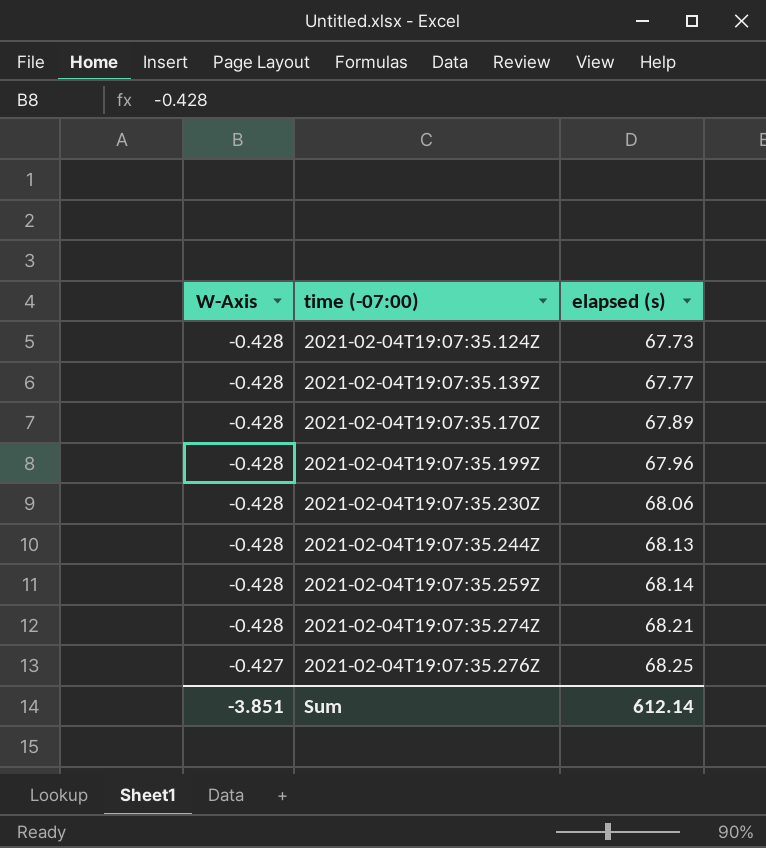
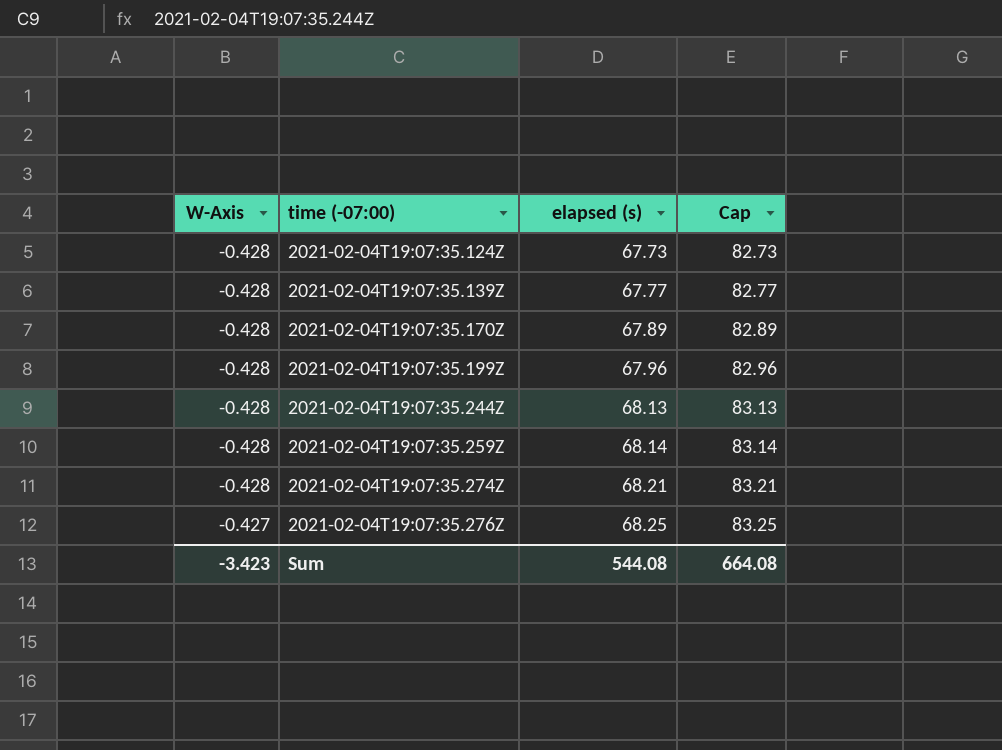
column Cap | formula: none -> [elapsed (s)] + 15
row 2021-02-04T19:07:35.230Z: -0.428 | 68.06 -> none
Sum | W-Axis: -3.851 -> -3.423
Sum | elapsed (s): 612.14 -> 544.08

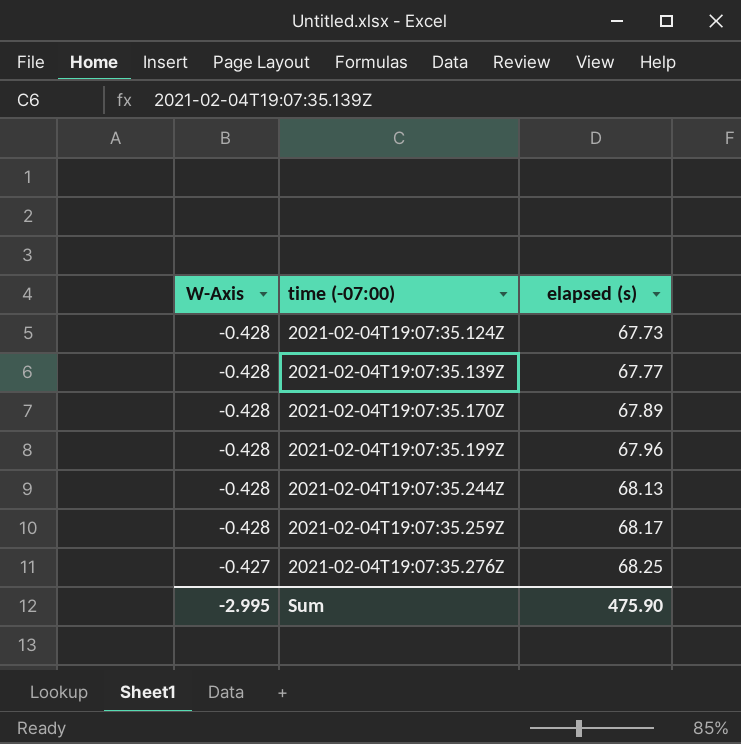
column Cap | formula: [elapsed (s)] + 15 -> none
row 2021-02-04T19:07:35.274Z: -0.428 | 68.21 | 83.21 -> none
2021-02-04T19:07:35.259Z | elapsed (s): 68.14 -> 68.17
Sum | W-Axis: -3.423 -> -2.995
Sum | elapsed (s): 544.08 -> 475.90

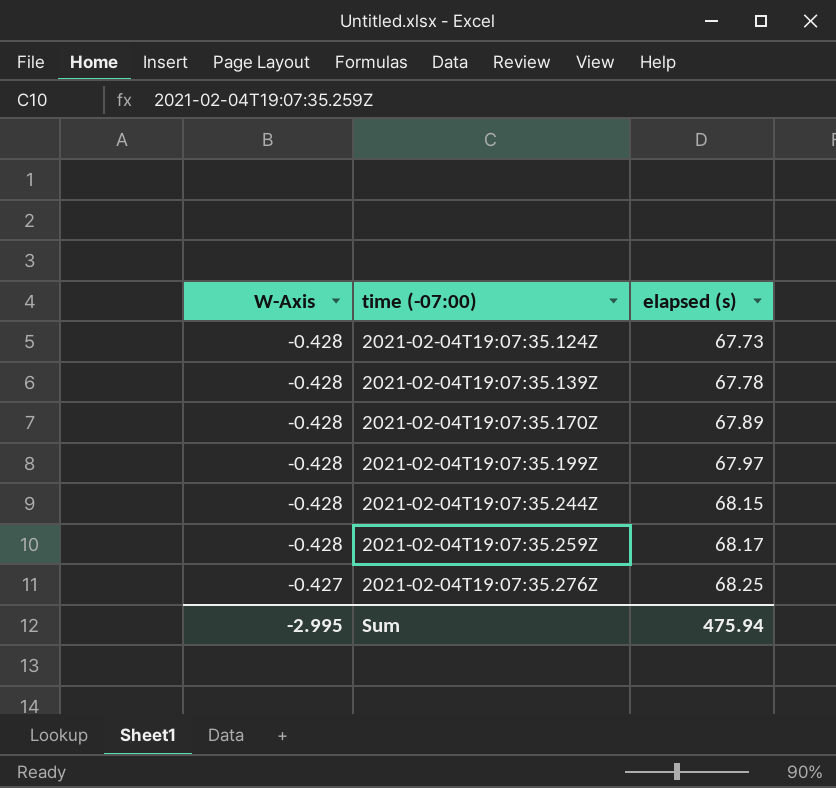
2021-02-04T19:07:35.139Z | elapsed (s): 67.77 -> 67.78
2021-02-04T19:07:35.199Z | elapsed (s): 67.96 -> 67.97
2021-02-04T19:07:35.244Z | elapsed (s): 68.13 -> 68.15
Sum | elapsed (s): 475.90 -> 475.94

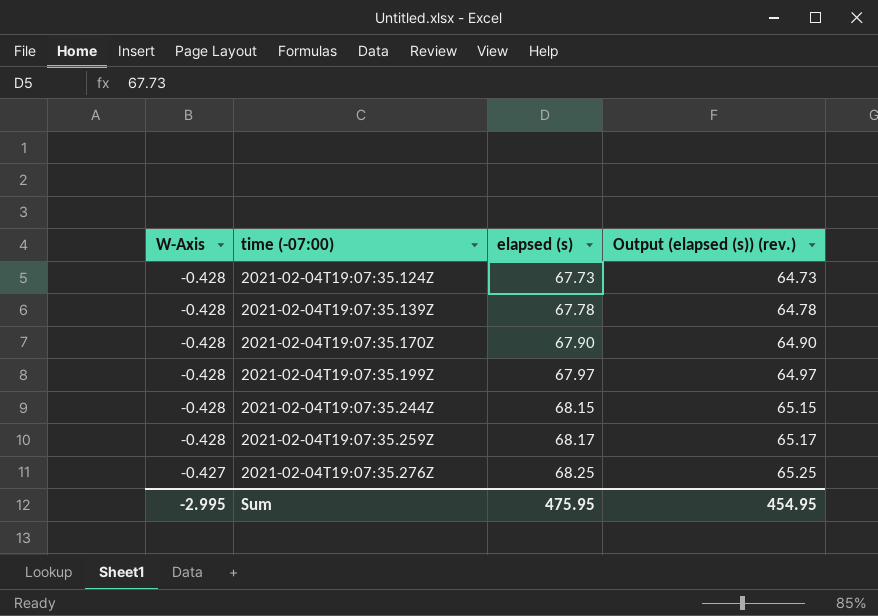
column Output (elapsed (s)) (rev.) | formula: none -> [elapsed (s)] - 3
2021-02-04T19:07:35.170Z | elapsed (s): 67.89 -> 67.90
Sum | elapsed (s): 475.94 -> 475.95

